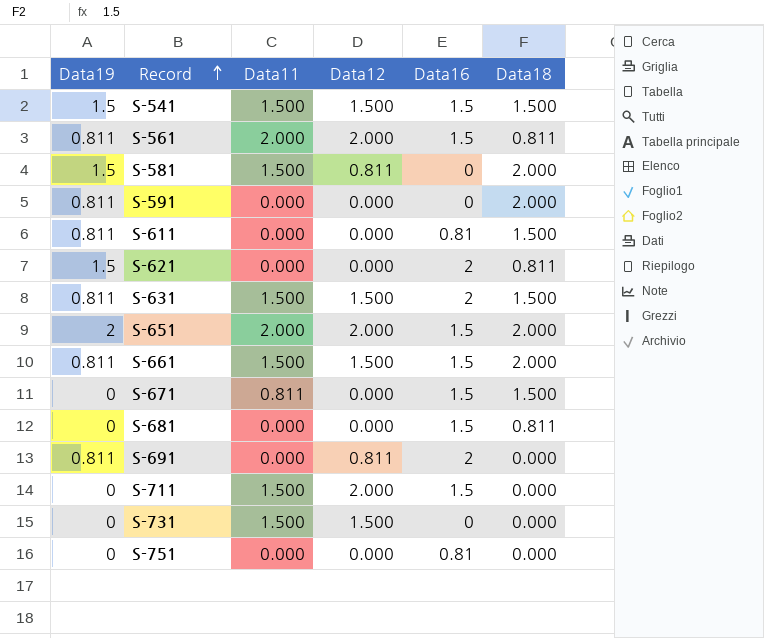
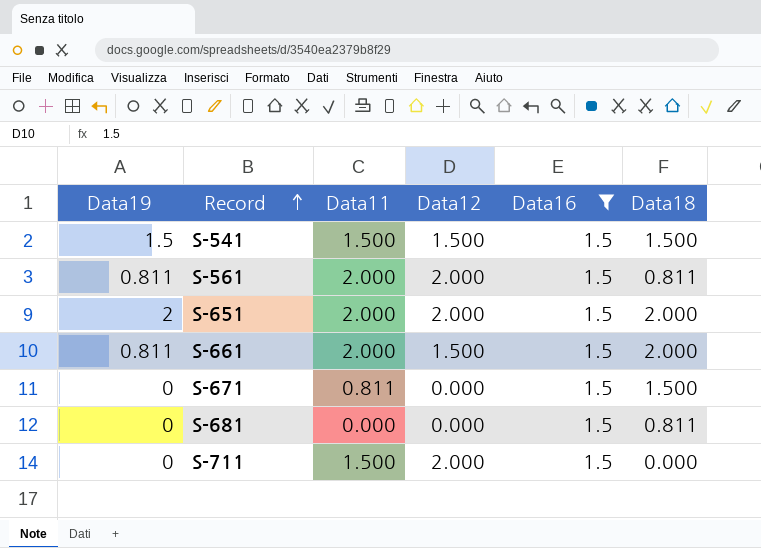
filter: none -> Data16 = 1.5
S-661 | Data11: 1.500 -> 2.000

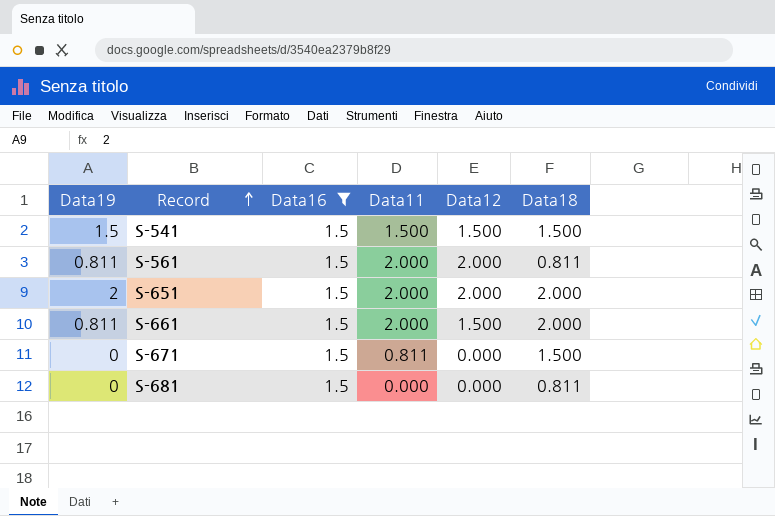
column Data16 | position: 5 -> 3
row S-711: 0 | 1.500 | 2.000 | 1.5 | 0.000 -> none

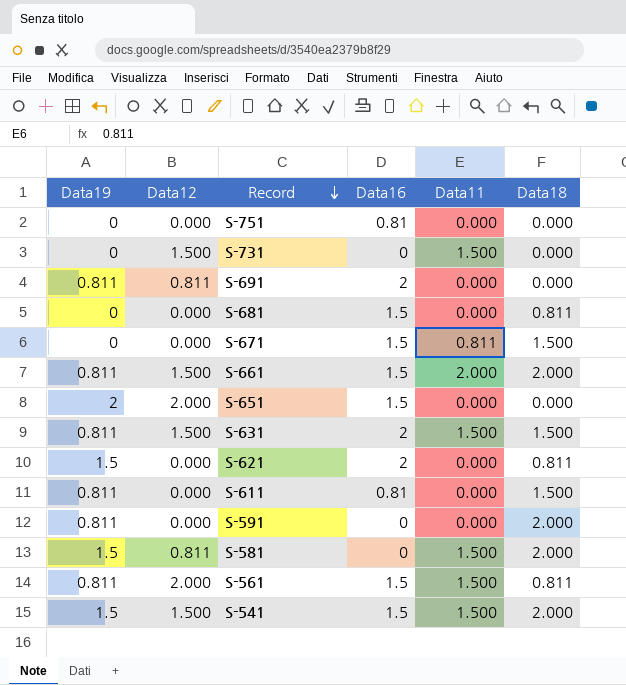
filter: Data16 = 1.5 -> none
row order: Record ascending -> Record descending
column Data12 | position: 5 -> 2
S-651 | Data11: 2.000 -> 0.000
S-651 | Data18: 2.000 -> 0.000
S-561 | Data11: 2.000 -> 1.500
S-541 | Data18: 1.500 -> 2.000

